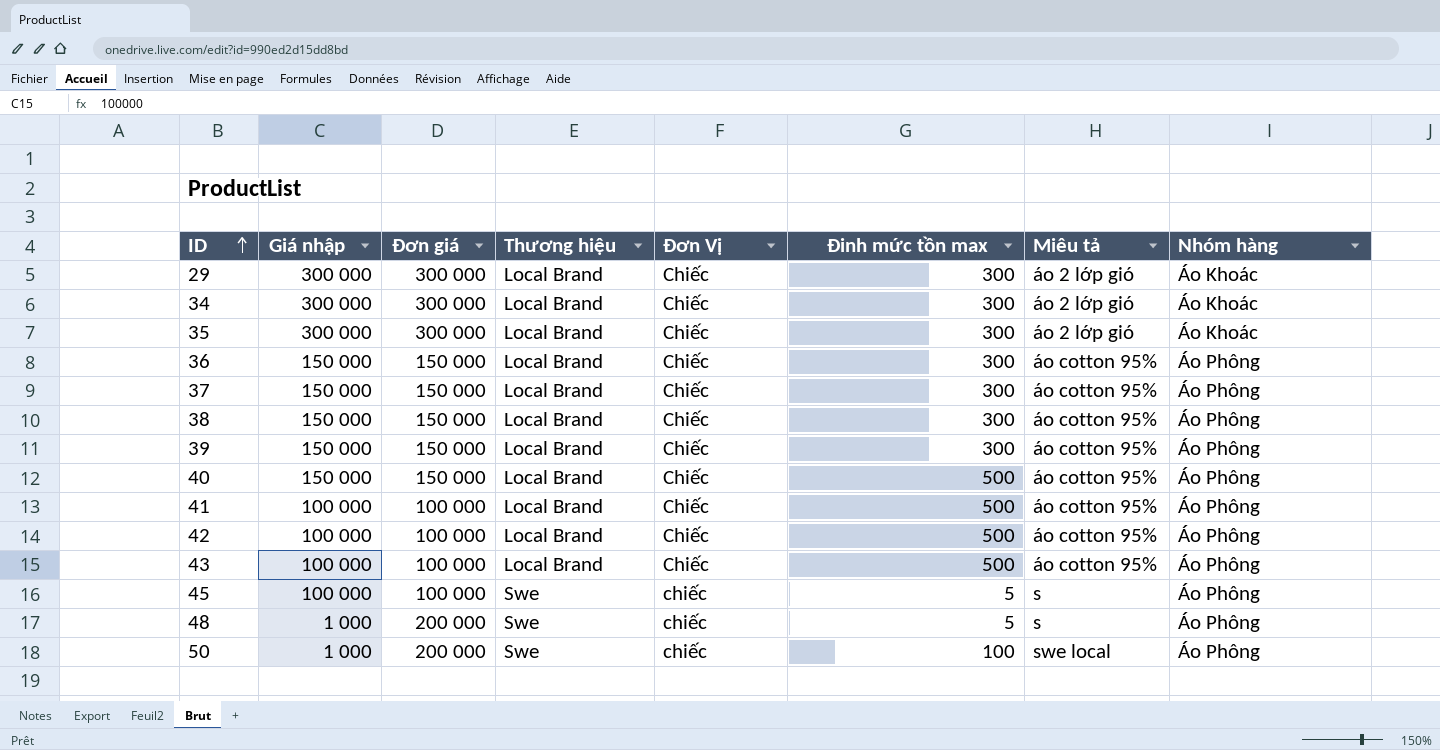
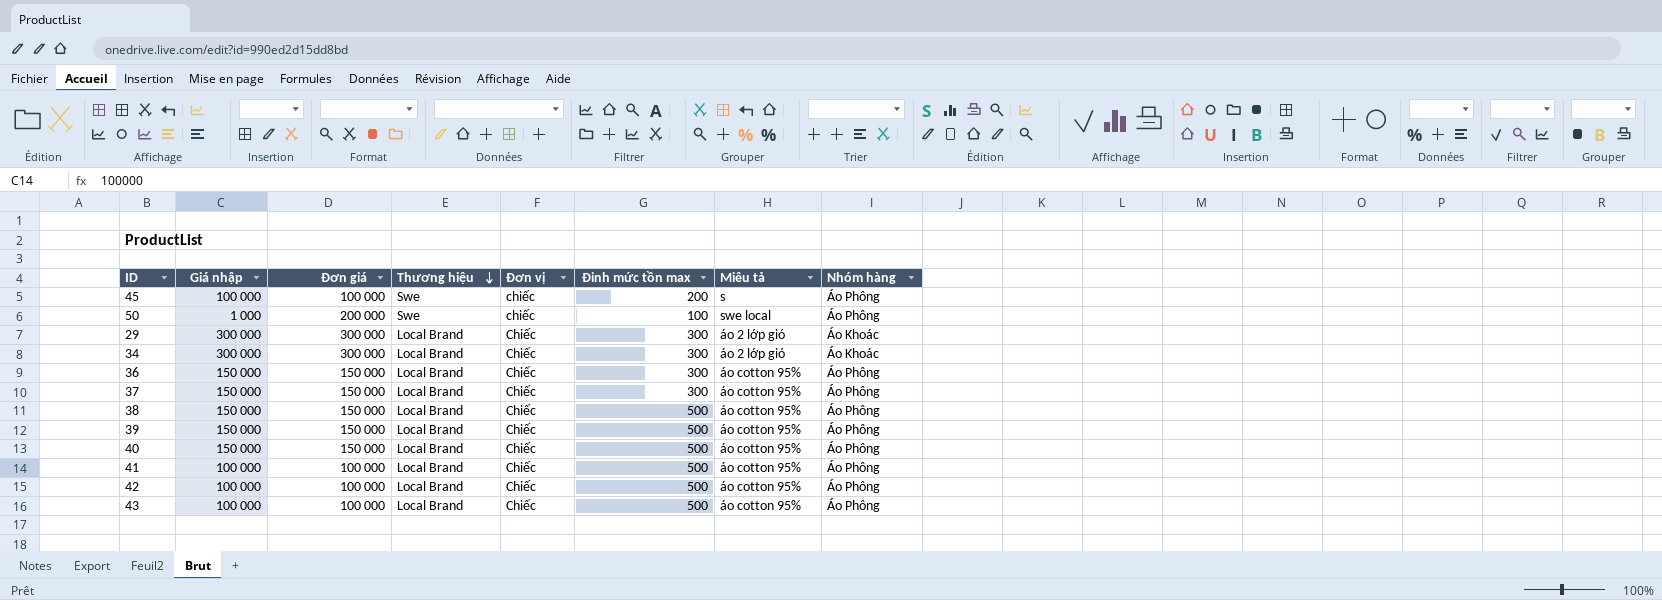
row order: ID ascending -> Thương hiệu descending
column name: Đơn Vị -> Đơn vị
row 35: 300 000 | 300 000 | Local Brand | Chiếc | 300 | áo 2 lớp gió | Áo Khoác -> none
row 48: 1 000 | 200 000 | Swe | chiếc | 5 | s | Áo Phông -> none
45 | Đinh mức tồn max: 5 -> 200
38 | Đinh mức tồn max: 300 -> 500
39 | Đinh mức tồn max: 300 -> 500

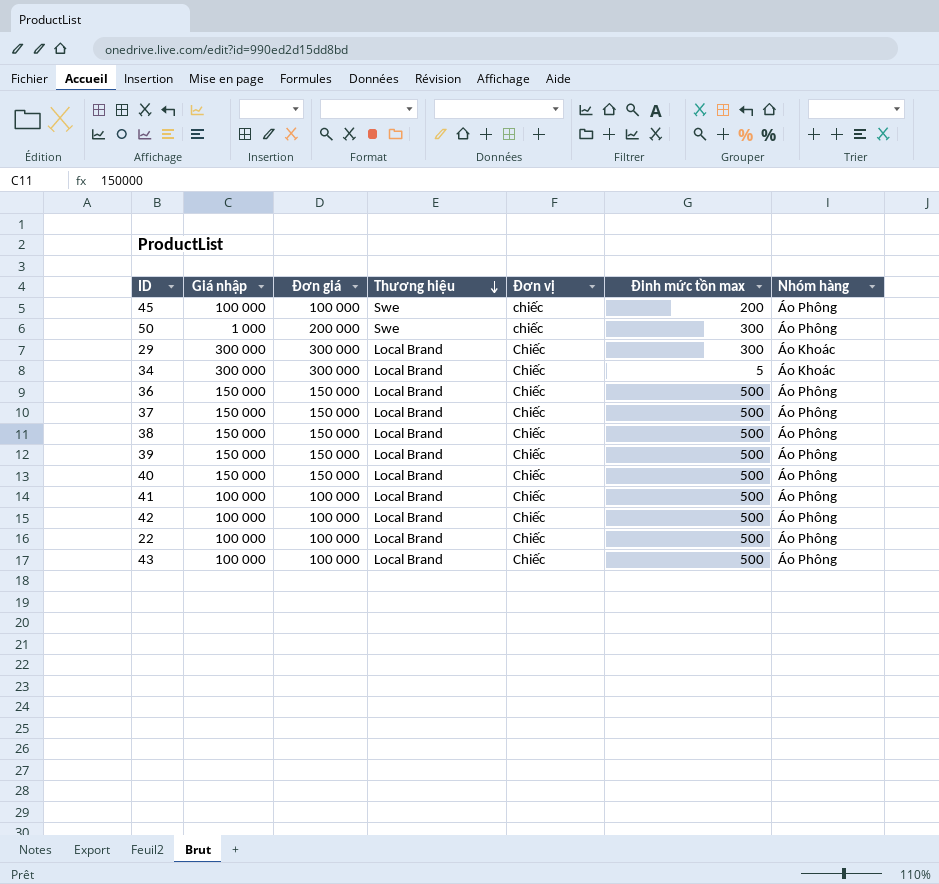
column Miêu tả | position: 7 -> none
50 | Đinh mức tồn max: 100 -> 300
34 | Đinh mức tồn max: 300 -> 5
36 | Đinh mức tồn max: 300 -> 500
37 | Đinh mức tồn max: 300 -> 500
row 22: none -> 100 000 | 100 000 | Local Brand | Chiếc | 500 | Áo Phông

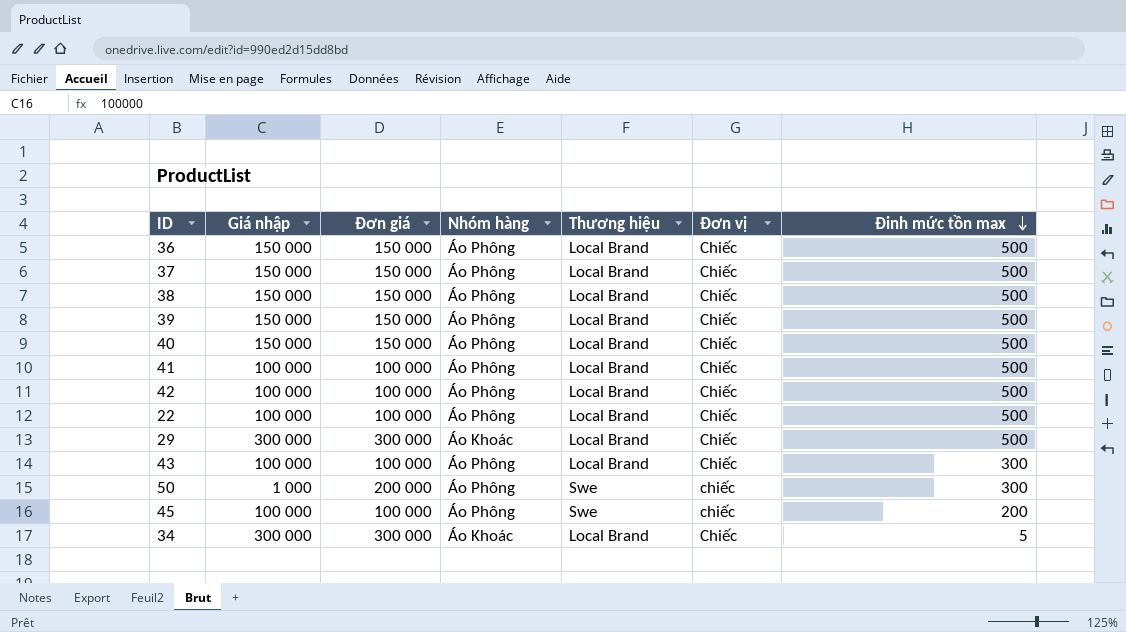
row order: Thương hiệu descending -> Đinh mức tồn max descending
column Nhóm hàng | position: 7 -> 4
29 | Đinh mức tồn max: 300 -> 500
43 | Đinh mức tồn max: 500 -> 300

